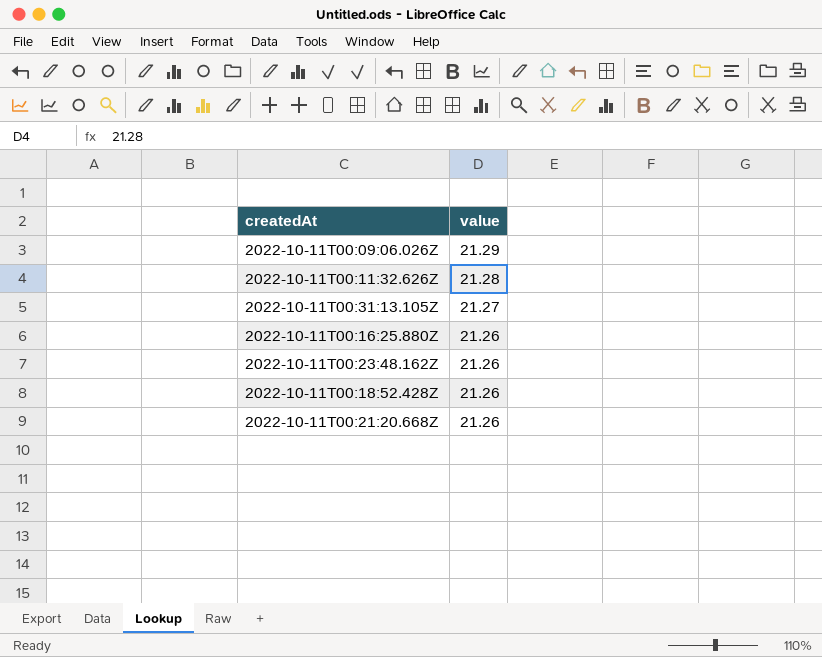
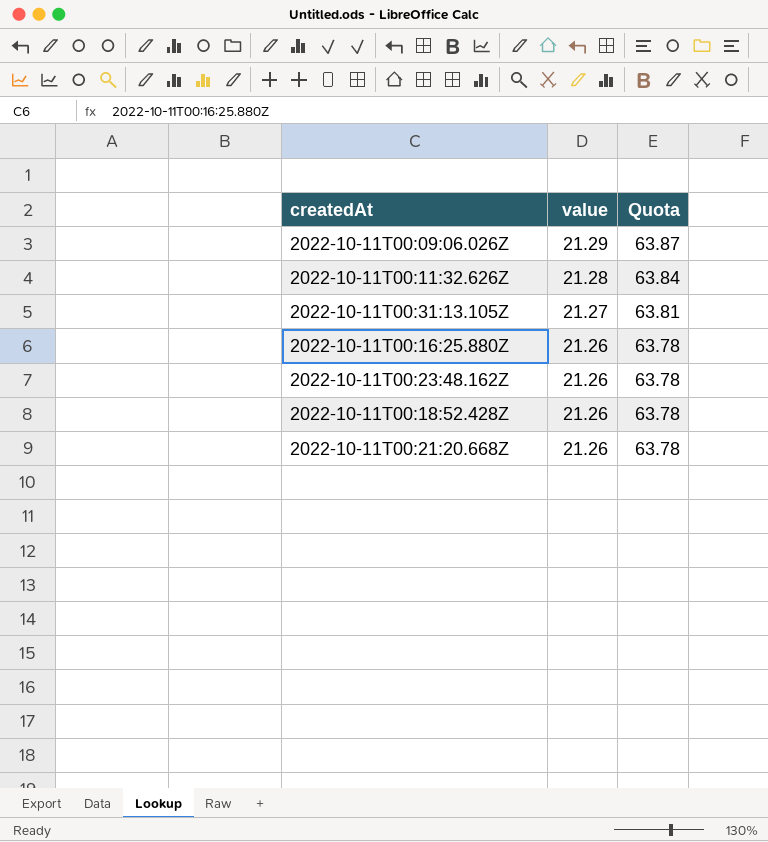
column Quota | formula: none -> [value] * 3

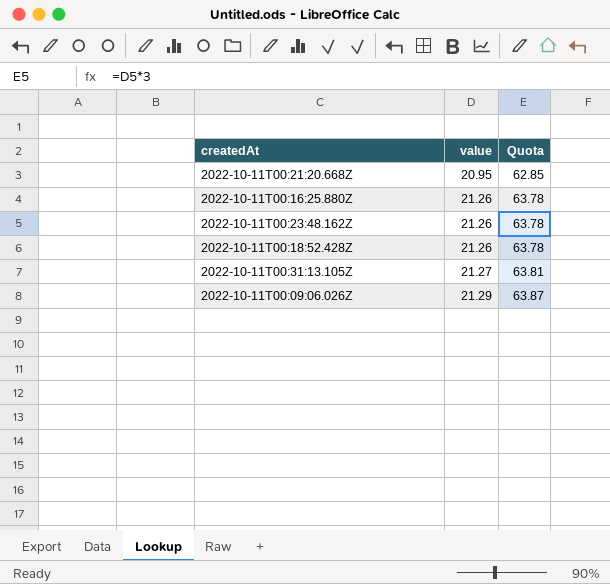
row order: value descending -> value ascending
row 2022-10-11T00:11:32.626Z: 21.28 | 63.84 -> none
2022-10-11T00:21:20.668Z | value: 21.26 -> 20.95
2022-10-11T00:21:20.668Z | Quota: 63.78 -> 62.85

